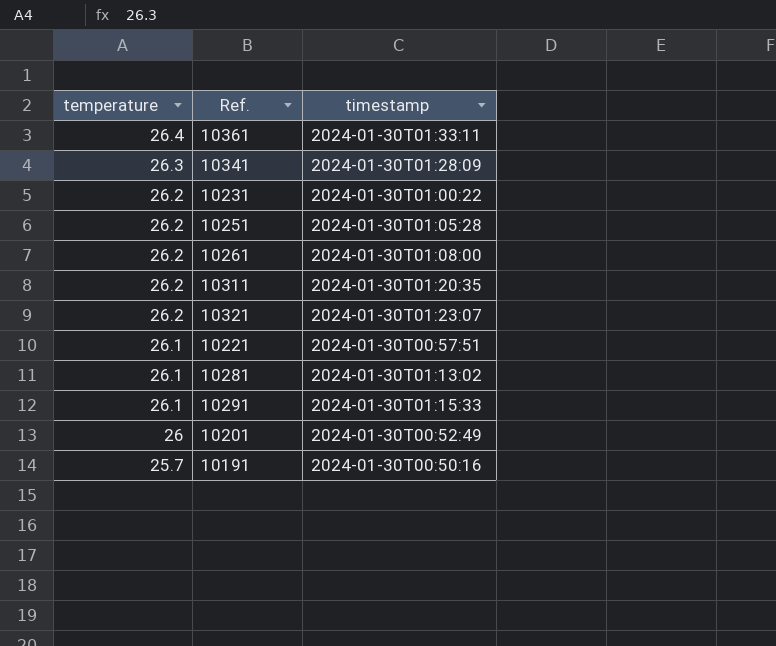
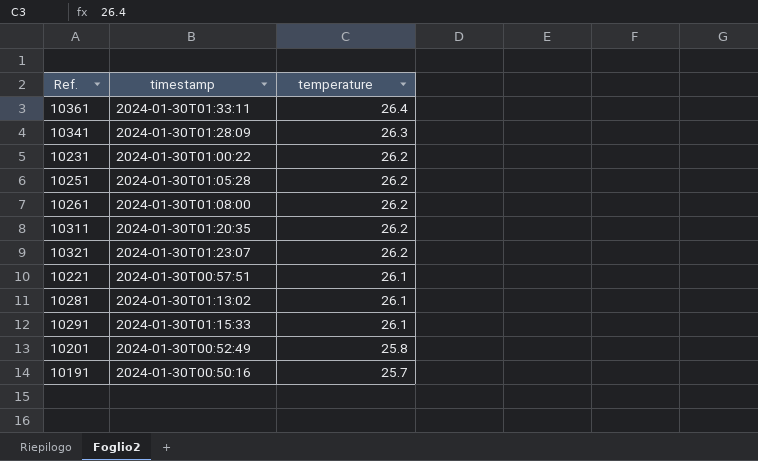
column temperature | position: 1 -> 3
10201 | temperature: 26 -> 25.8

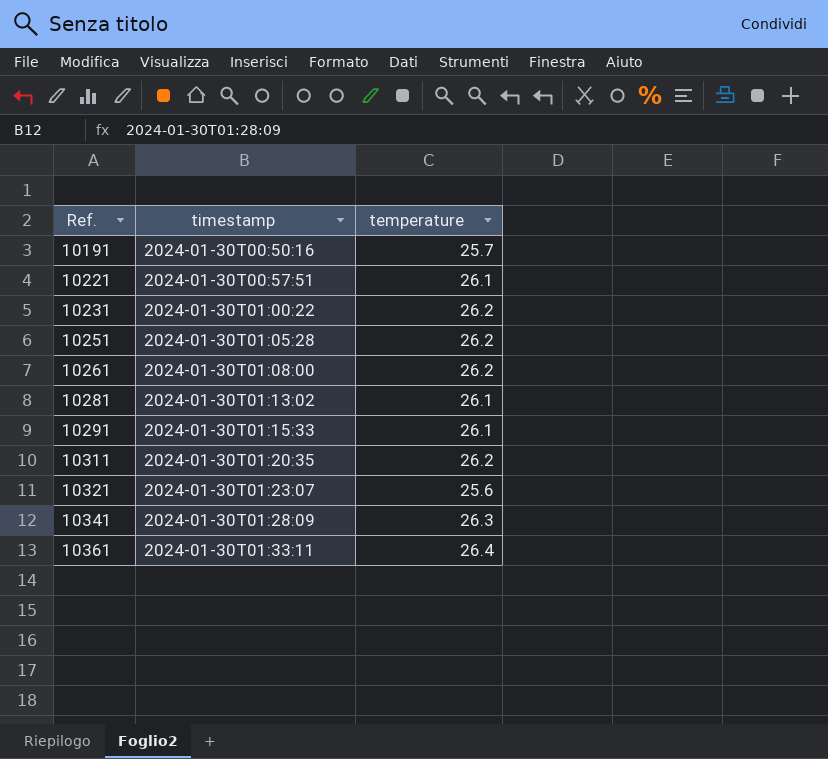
row order: temperature descending -> Ref. ascending
row 10201: 2024-01-30T00:52:49 | 25.8 -> none
10321 | temperature: 26.2 -> 25.6

